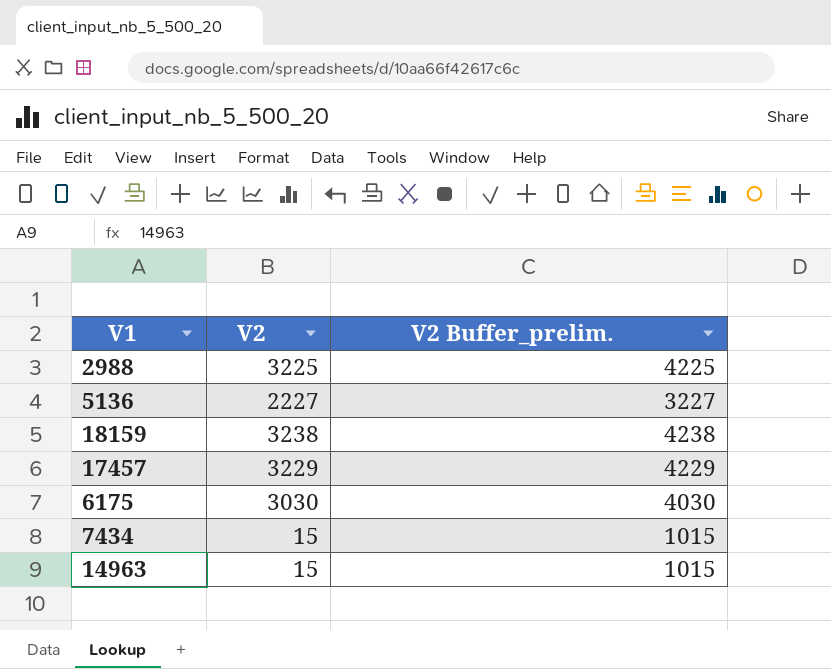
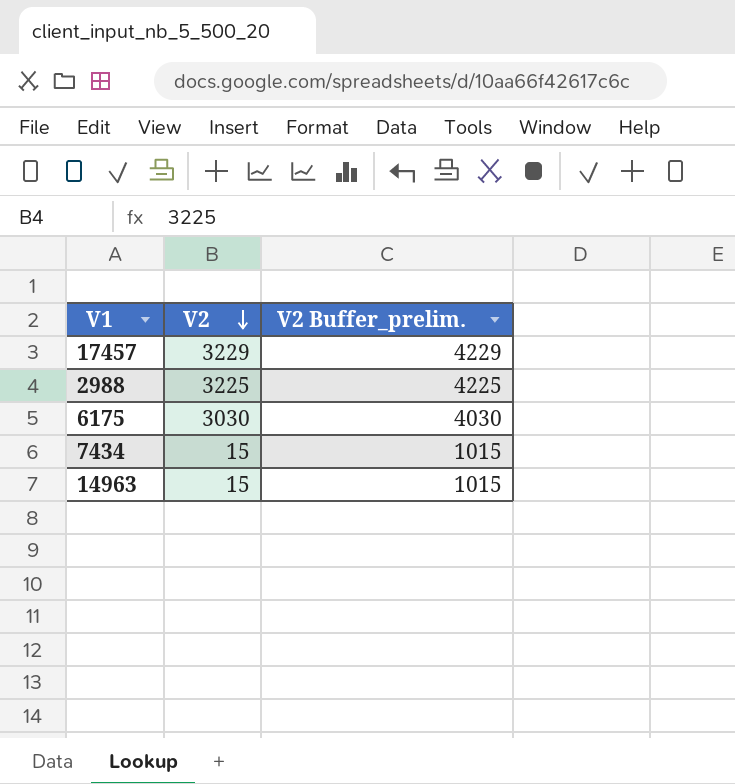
row order: none -> V2 descending
row 5136: 2227 | 3227 -> none
row 18159: 3238 | 4238 -> none

